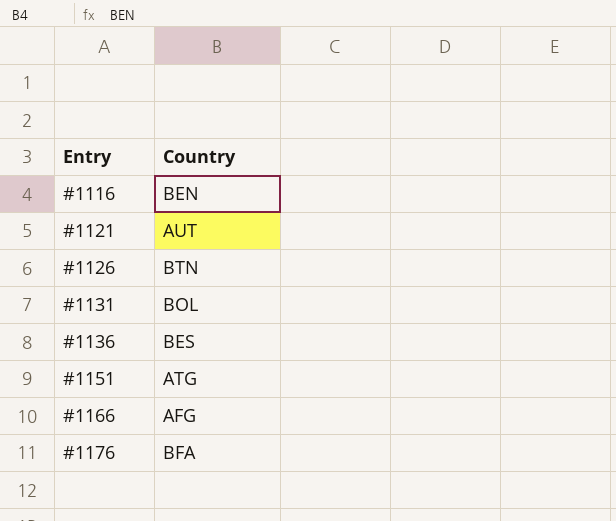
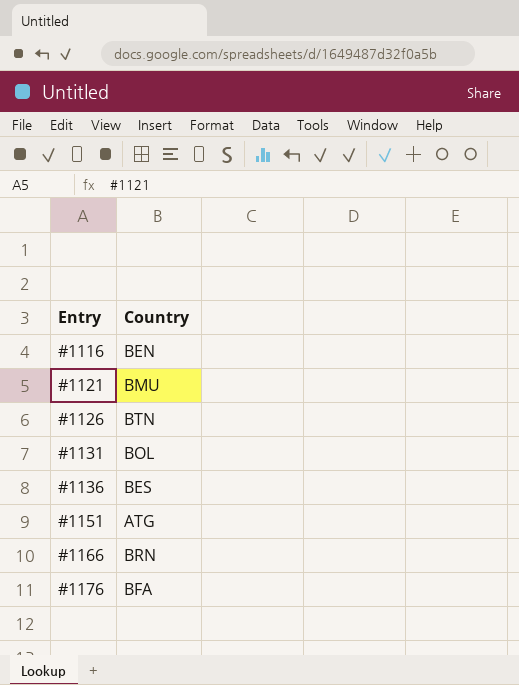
#1121 | Country: AUT -> BMU
#1166 | Country: AFG -> BRN

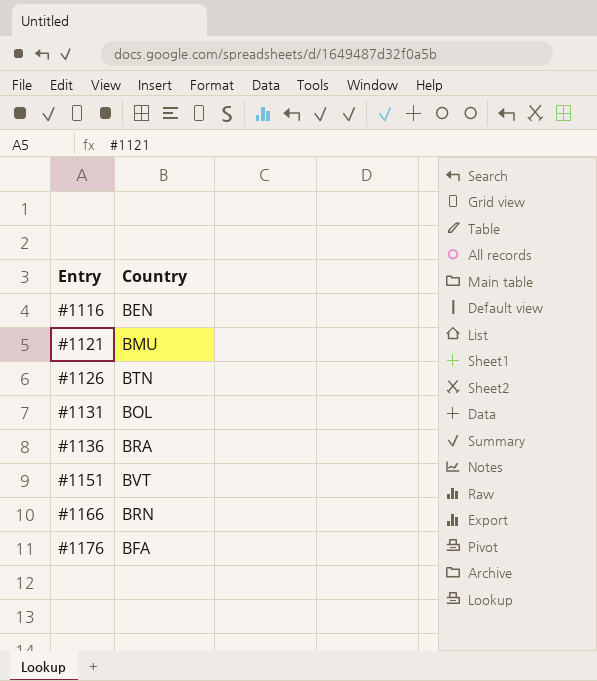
#1136 | Country: BES -> BRA
#1151 | Country: ATG -> BVT

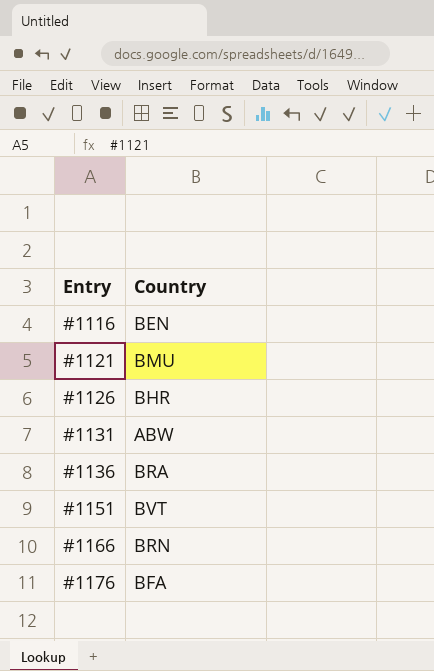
#1126 | Country: BTN -> BHR
#1131 | Country: BOL -> ABW

